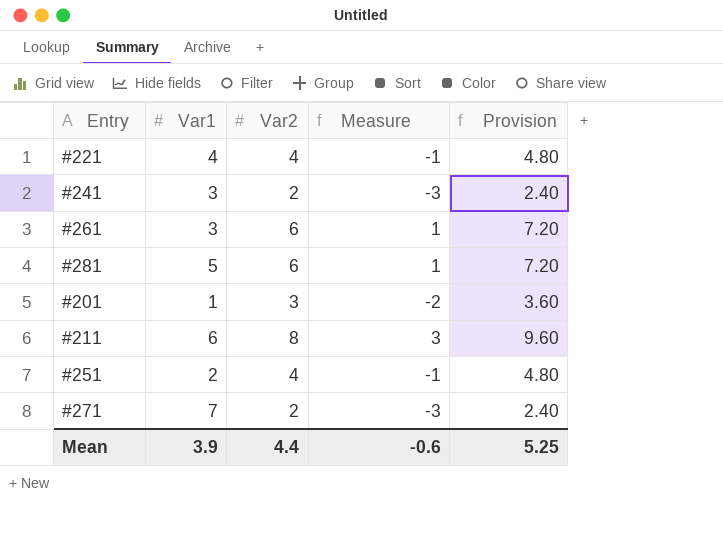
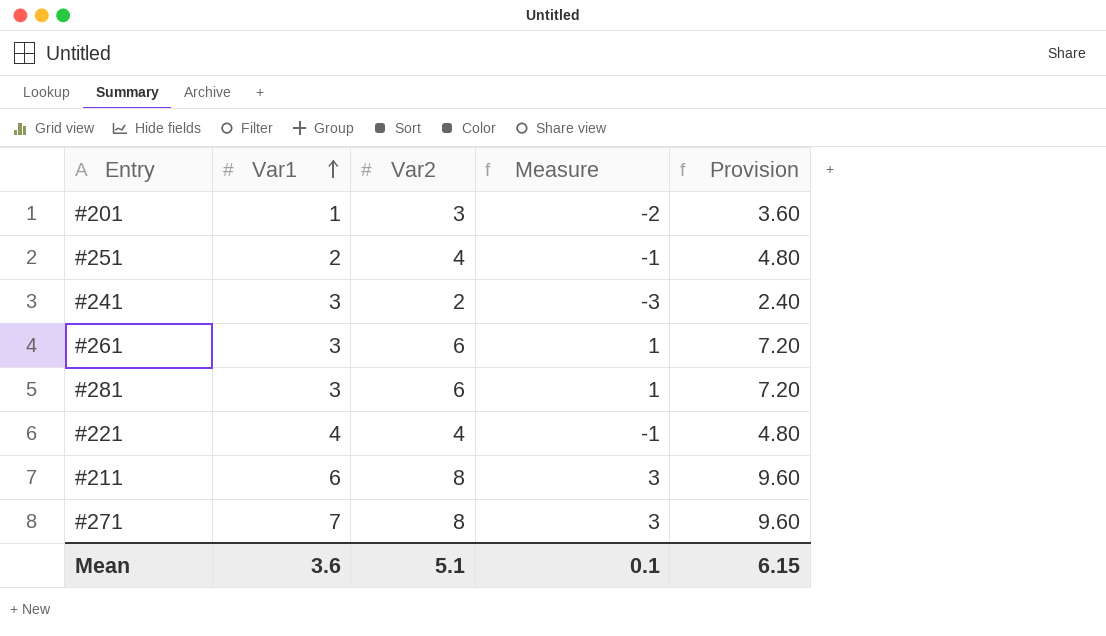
row order: none -> Var1 ascending
#281 | Var1: 5 -> 3
#271 | Var2: 2 -> 8
#271 | Measure: -3 -> 3
#271 | Provision: 2.40 -> 9.60
Mean | Var1: 3.9 -> 3.6
Mean | Var2: 4.4 -> 5.1
Mean | Measure: -0.6 -> 0.1
Mean | Provision: 5.25 -> 6.15

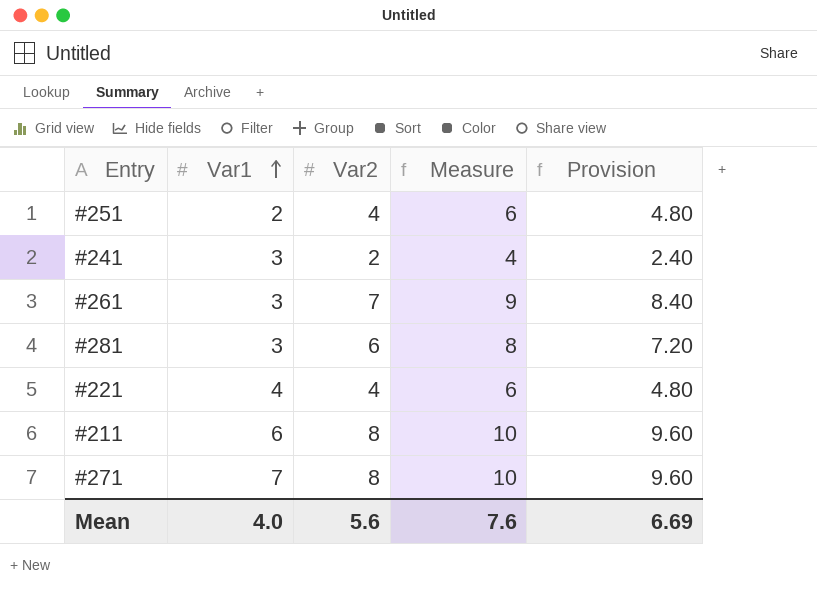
column Measure | formula: [Var2] - 5 -> [Var2] + 2
row #201: 1 | 3 | -2 | 3.60 -> none
#261 | Var2: 6 -> 7
#261 | Provision: 7.20 -> 8.40
Mean | Var1: 3.6 -> 4.0
Mean | Var2: 5.1 -> 5.6
Mean | Measure: 0.1 -> 7.6
Mean | Provision: 6.15 -> 6.69

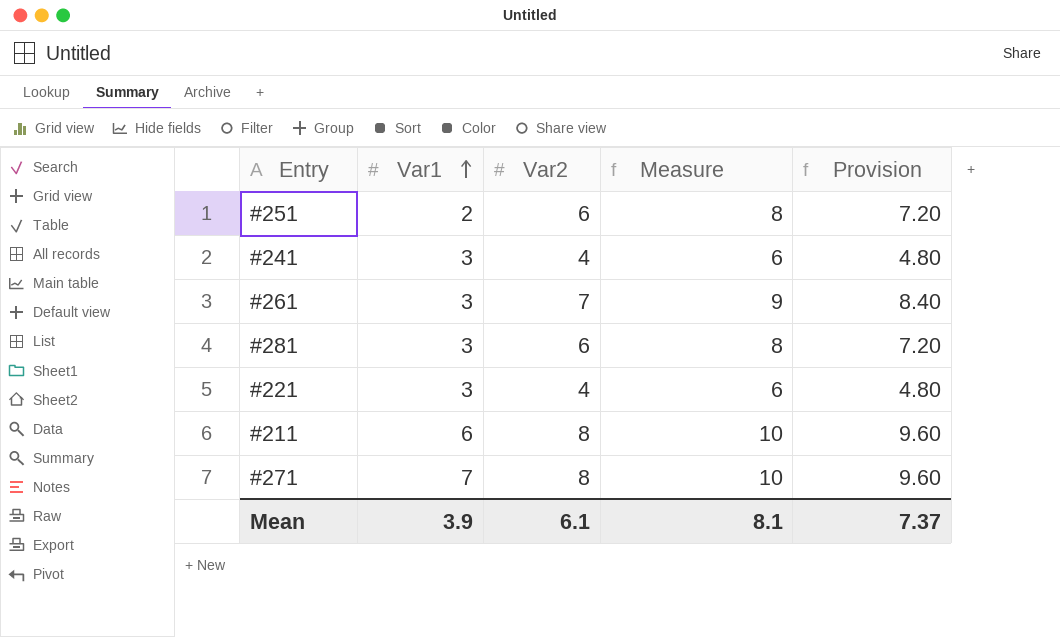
#251 | Var2: 4 -> 6
#251 | Measure: 6 -> 8
#251 | Provision: 4.80 -> 7.20
#241 | Var2: 2 -> 4
#241 | Measure: 4 -> 6
#241 | Provision: 2.40 -> 4.80
#221 | Var1: 4 -> 3
Mean | Var1: 4.0 -> 3.9
Mean | Var2: 5.6 -> 6.1
Mean | Measure: 7.6 -> 8.1
Mean | Provision: 6.69 -> 7.37

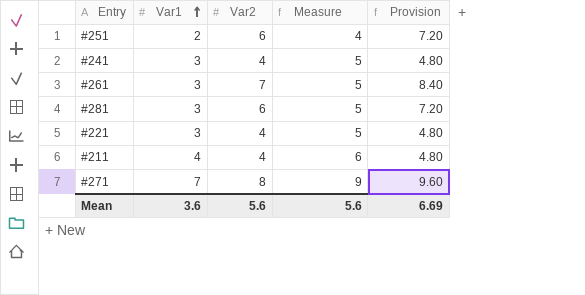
column Measure | formula: [Var2] + 2 -> [Var1] + 2
#211 | Var1: 6 -> 4
#211 | Var2: 8 -> 4
#211 | Provision: 9.60 -> 4.80
Mean | Var1: 3.9 -> 3.6
Mean | Var2: 6.1 -> 5.6
Mean | Measure: 8.1 -> 5.6
Mean | Provision: 7.37 -> 6.69

